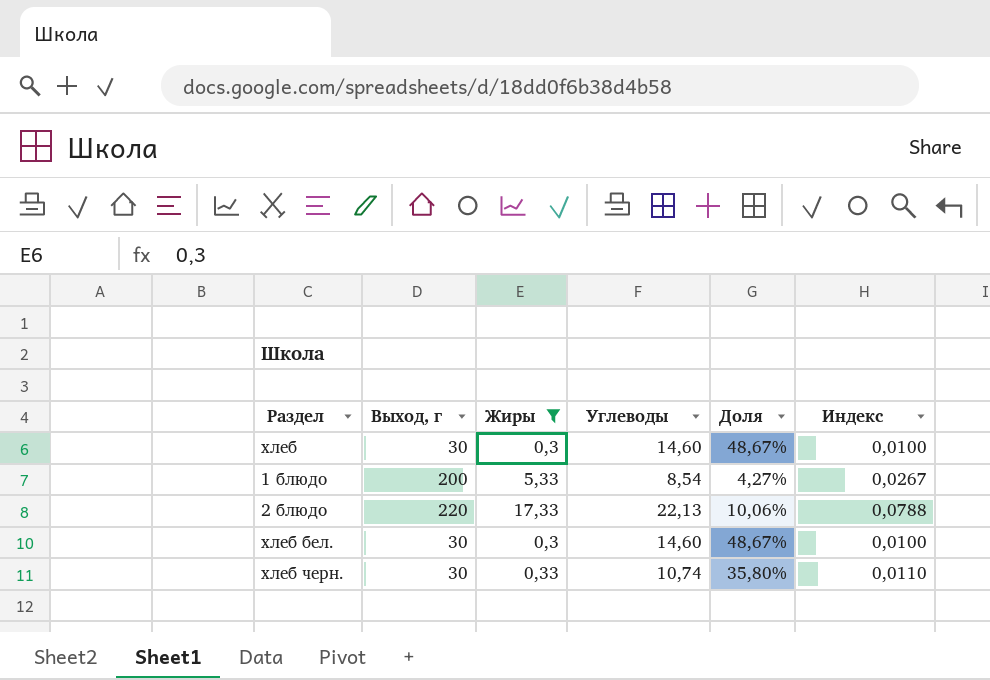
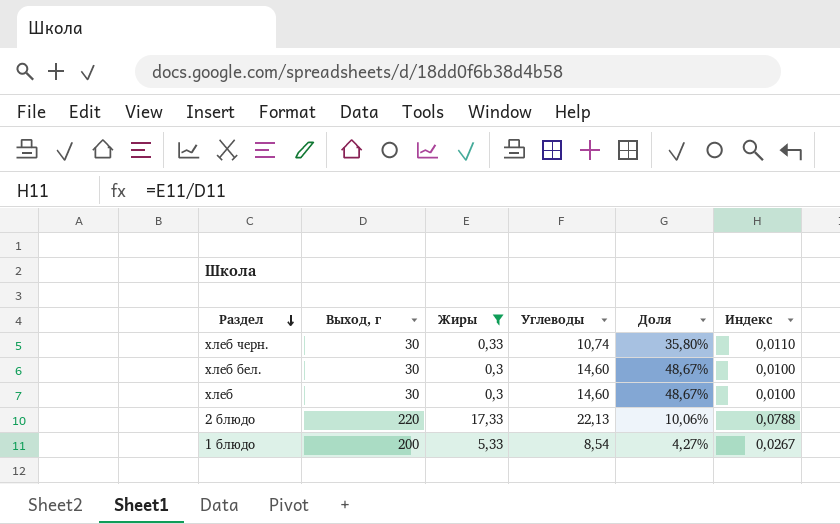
row order: none -> Раздел descending

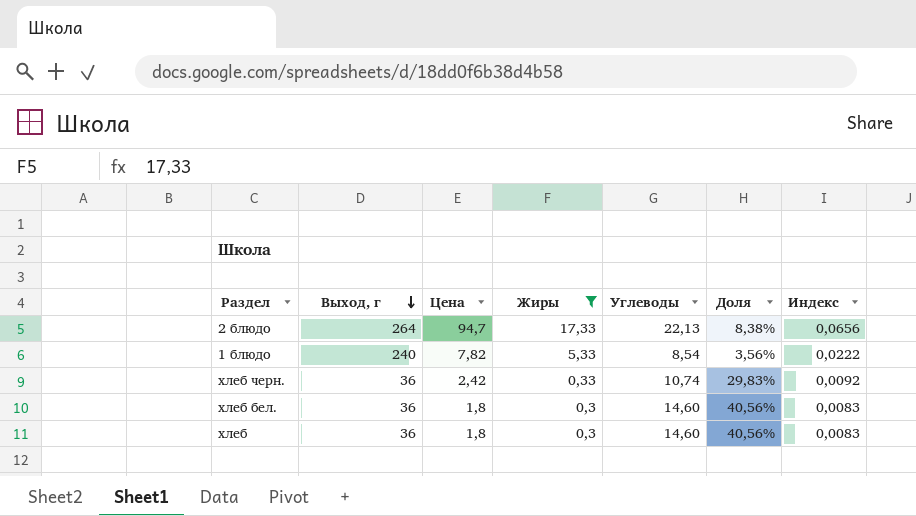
row order: Раздел descending -> Выход, г descending
column Цена | position: none -> 3
2 блюдо | Выход, г: 220 -> 264
2 блюдо | Доля: 10,06% -> 8,38%
2 блюдо | Индекс: 0,0788 -> 0,0656
1 блюдо | Выход, г: 200 -> 240
1 блюдо | Доля: 4,27% -> 3,56%
1 блюдо | Индекс: 0,0267 -> 0,0222
хлеб черн. | Выход, г: 30 -> 36
хлеб черн. | Доля: 35,80% -> 29,83%
хлеб черн. | Индекс: 0,0110 -> 0,0092
хлеб бел. | Выход, г: 30 -> 36
хлеб бел. | Доля: 48,67% -> 40,56%
хлеб бел. | Индекс: 0,0100 -> 0,0083
хлеб | Выход, г: 30 -> 36
хлеб | Доля: 48,67% -> 40,56%
хлеб | Индекс: 0,0100 -> 0,0083

